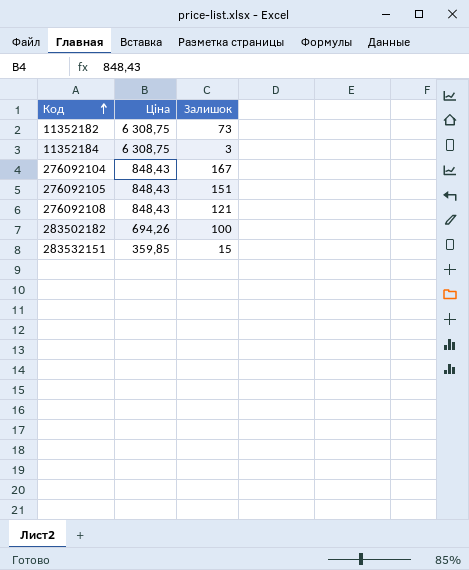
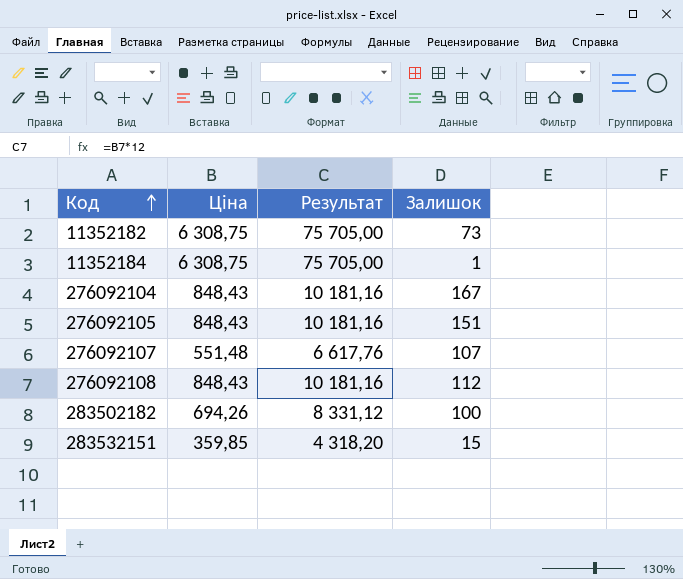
column Результат | formula: none -> [Ціна] * 12
11352184 | Залишок: 3 -> 1
row 276092107: none -> 551,48 | 6 617,76 | 107
276092108 | Залишок: 121 -> 112

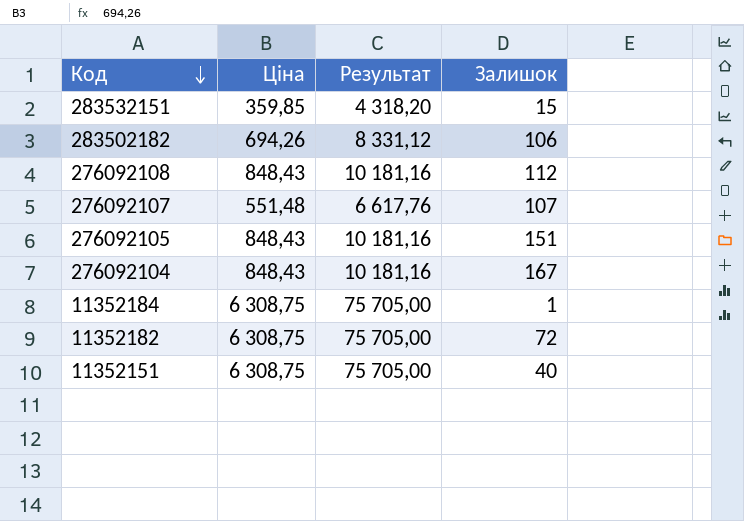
row order: Код ascending -> Код descending
283502182 | Залишок: 100 -> 106
11352182 | Залишок: 73 -> 72
row 11352151: none -> 6 308,75 | 75 705,00 | 40

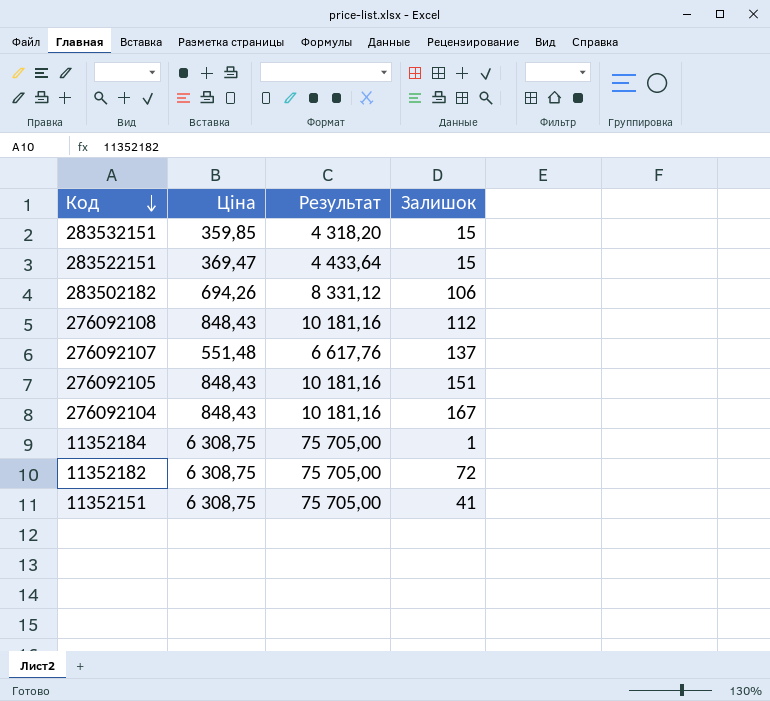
row 283522151: none -> 369,47 | 4 433,64 | 15
276092107 | Залишок: 107 -> 137
11352151 | Залишок: 40 -> 41

